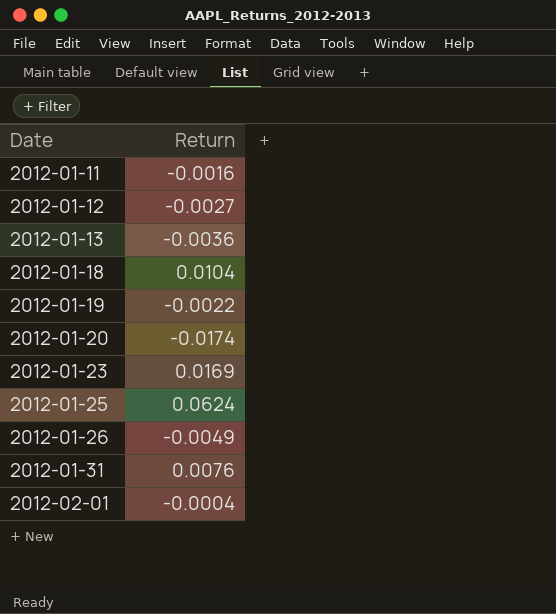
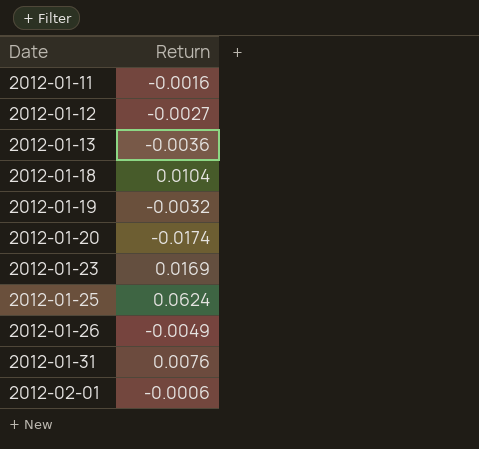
2012-01-19 | Return: -0.0022 -> -0.0032
2012-02-01 | Return: -0.0004 -> -0.0006

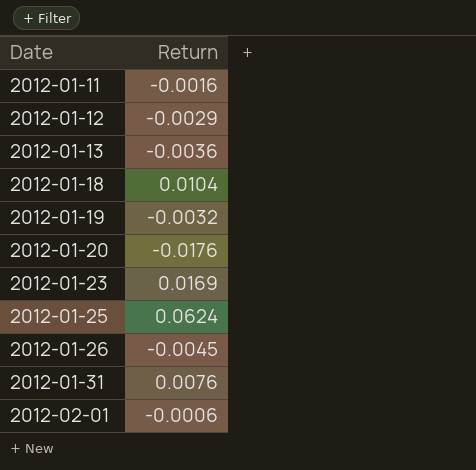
2012-01-12 | Return: -0.0027 -> -0.0029
2012-01-20 | Return: -0.0174 -> -0.0176
2012-01-26 | Return: -0.0049 -> -0.0045

